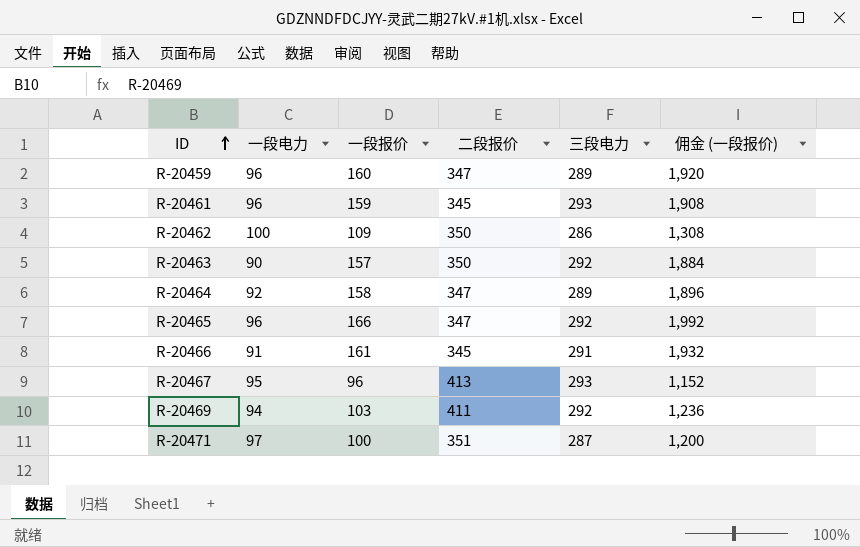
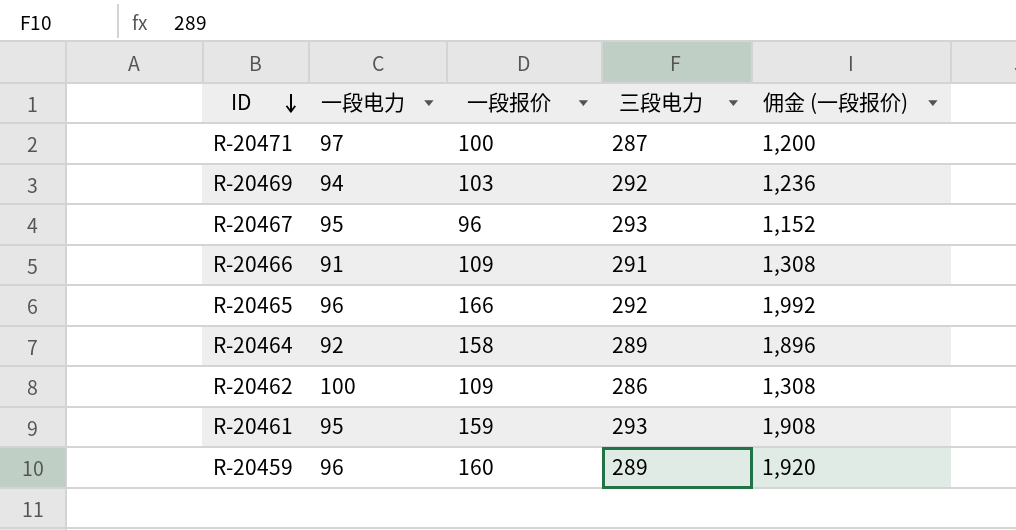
row order: ID ascending -> ID descending
column 二段报价 | position: 4 -> none
row R-20463: 90 | 157 | 350 | 292 | 1,884 -> none
R-20466 | 一段报价: 161 -> 109
R-20466 | 佣金 (一段报价): 1,932 -> 1,308
R-20461 | 一段电力: 96 -> 95

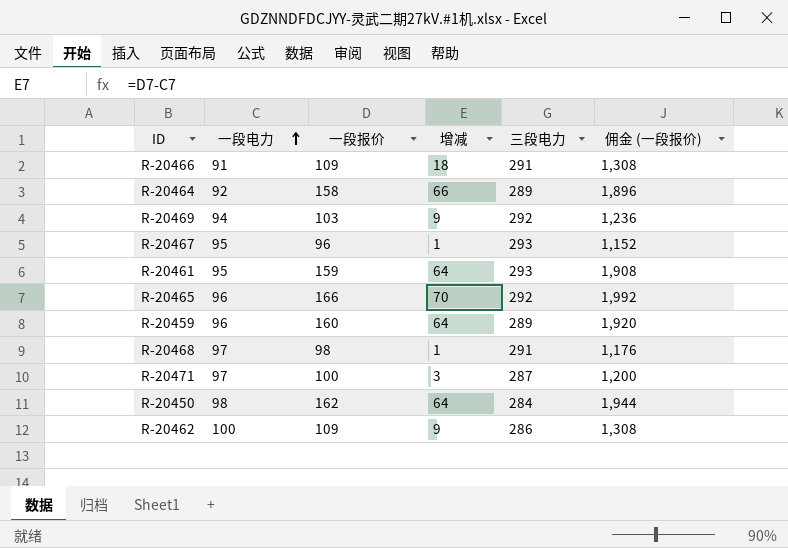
row order: ID descending -> 一段电力 ascending
column 增减 | formula: none -> [一段报价] - [一段电力]
row R-20468: none -> 97 | 98 | 1 | 291 | 1,176
row R-20450: none -> 98 | 162 | 64 | 284 | 1,944

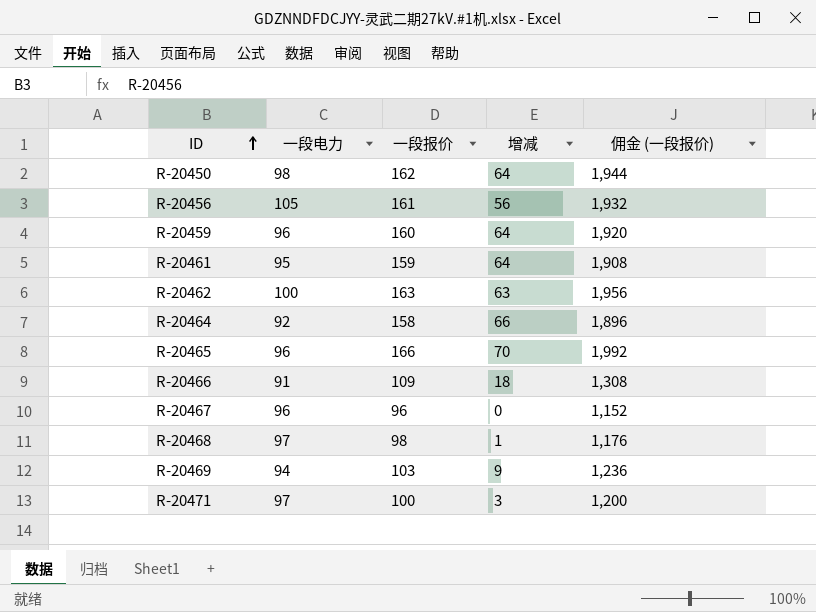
row order: 一段电力 ascending -> ID ascending
column 三段电力 | position: 5 -> none
row R-20456: none -> 105 | 161 | 56 | 1,932
R-20462 | 一段报价: 109 -> 163
R-20462 | 增减: 9 -> 63
R-20462 | 佣金 (一段报价): 1,308 -> 1,956
R-20467 | 一段电力: 95 -> 96
R-20467 | 增减: 1 -> 0

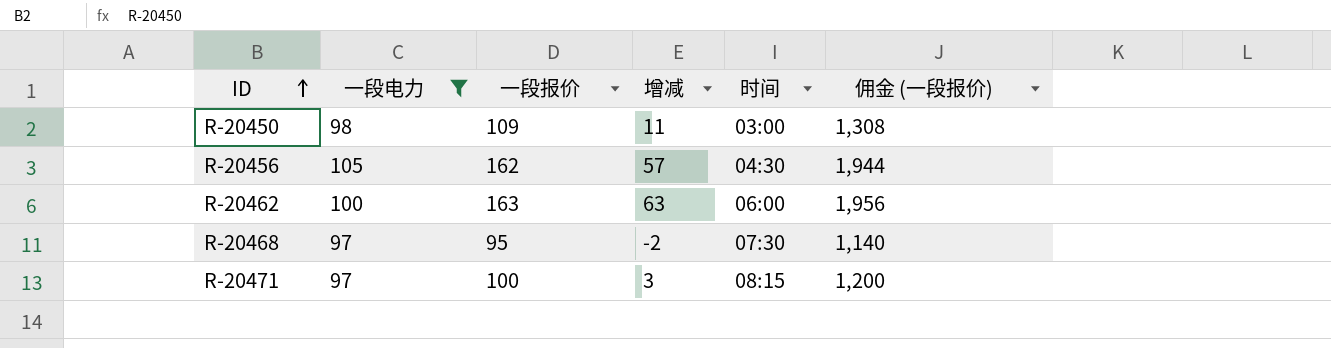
filter: none -> 一段电力 >= 97
column 时间 | position: none -> 5
R-20450 | 一段报价: 162 -> 109
R-20450 | 增减: 64 -> 11
R-20450 | 佣金 (一段报价): 1,944 -> 1,308
R-20456 | 一段报价: 161 -> 162
R-20456 | 增减: 56 -> 57
R-20456 | 佣金 (一段报价): 1,932 -> 1,944
R-20468 | 一段报价: 98 -> 95
R-20468 | 增减: 1 -> -2
R-20468 | 佣金 (一段报价): 1,176 -> 1,140

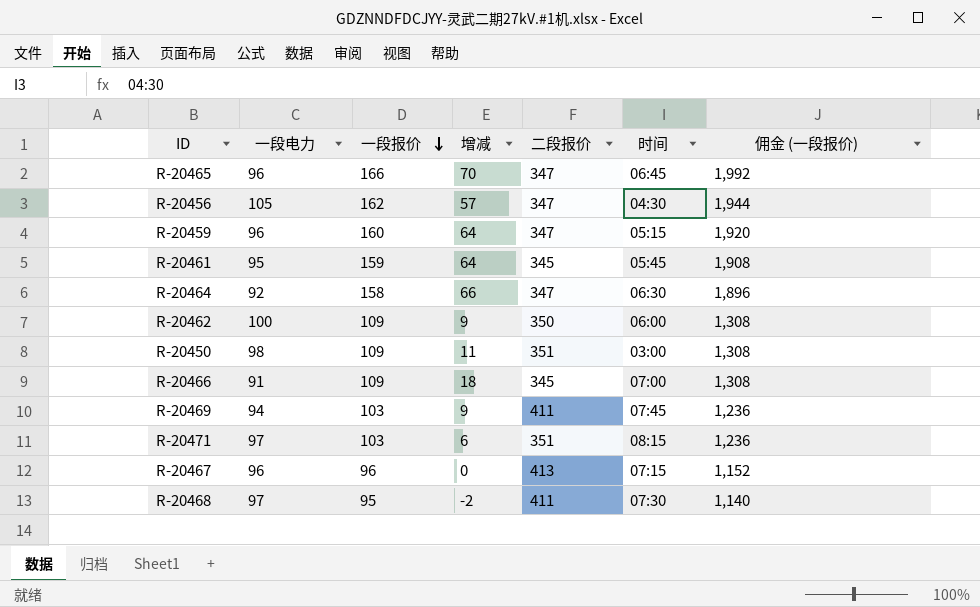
filter: 一段电力 >= 97 -> none
row order: ID ascending -> 一段报价 descending
column 二段报价 | position: none -> 5
R-20462 | 一段报价: 163 -> 109
R-20462 | 增减: 63 -> 9
R-20462 | 佣金 (一段报价): 1,956 -> 1,308
R-20471 | 一段报价: 100 -> 103
R-20471 | 增减: 3 -> 6
R-20471 | 佣金 (一段报价): 1,200 -> 1,236

